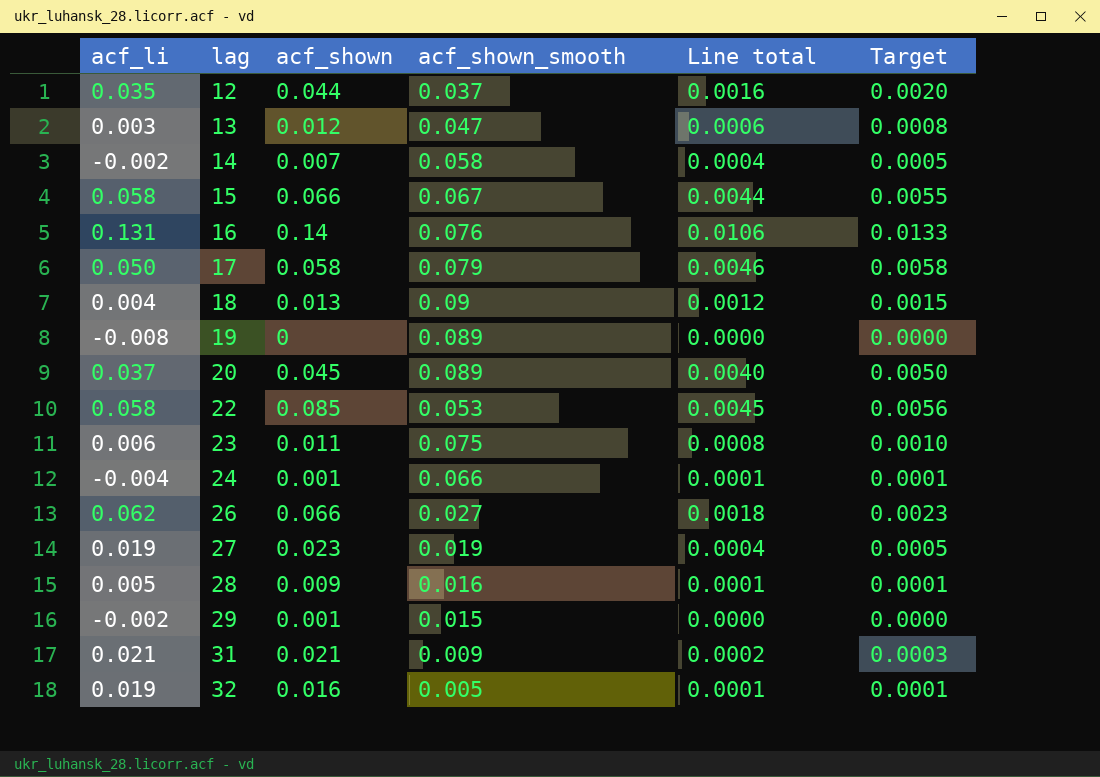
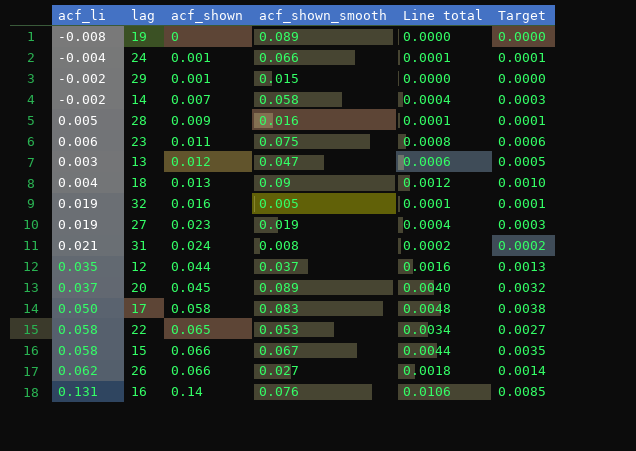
row order: lag ascending -> acf_shown ascending
column Target | formula: [Line total] * 1.25 -> [Line total] * 0.8
31 | acf_shown: 0.021 -> 0.024
31 | acf_shown_smooth: 0.009 -> 0.008
17 | acf_shown_smooth: 0.079 -> 0.083
17 | Line total: 0.0046 -> 0.0048
22 | acf_shown: 0.085 -> 0.065
22 | Line total: 0.0045 -> 0.0034

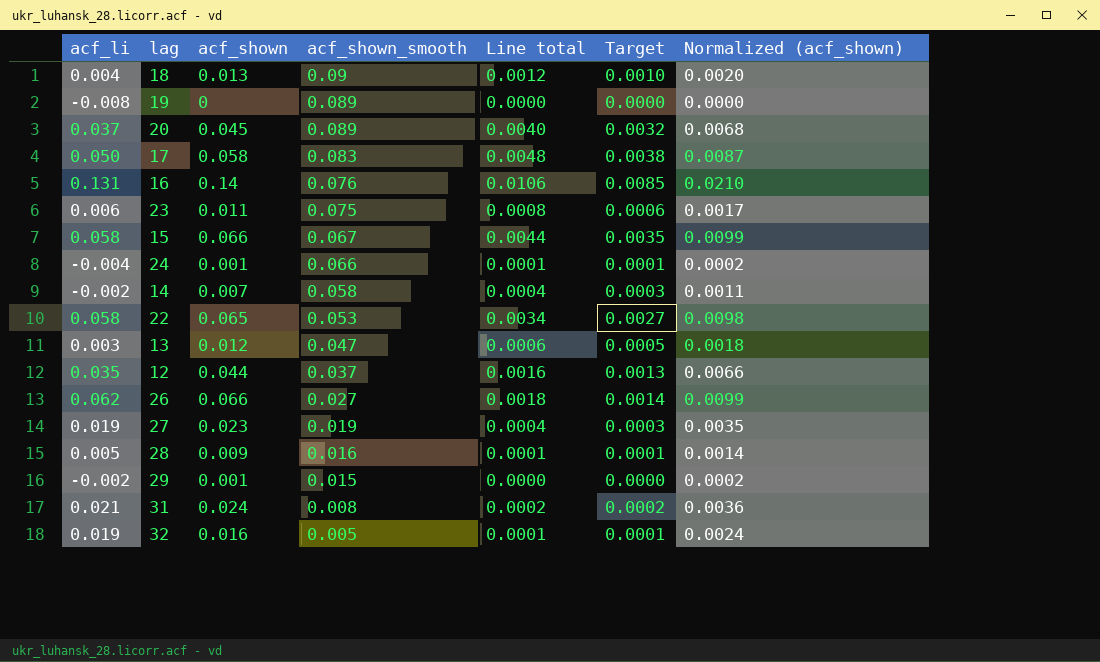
row order: acf_shown ascending -> acf_shown_smooth descending
column Normalized (acf_shown) | formula: none -> [acf_shown] * 0.15

